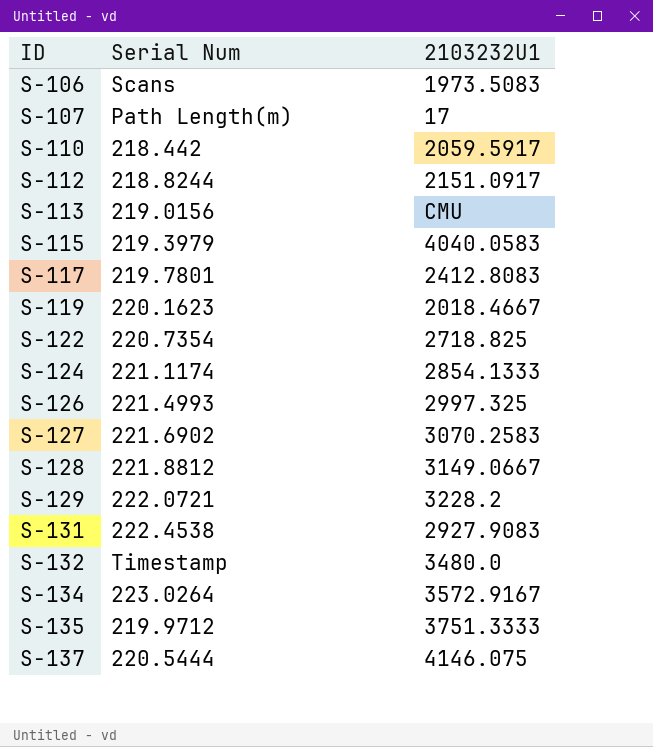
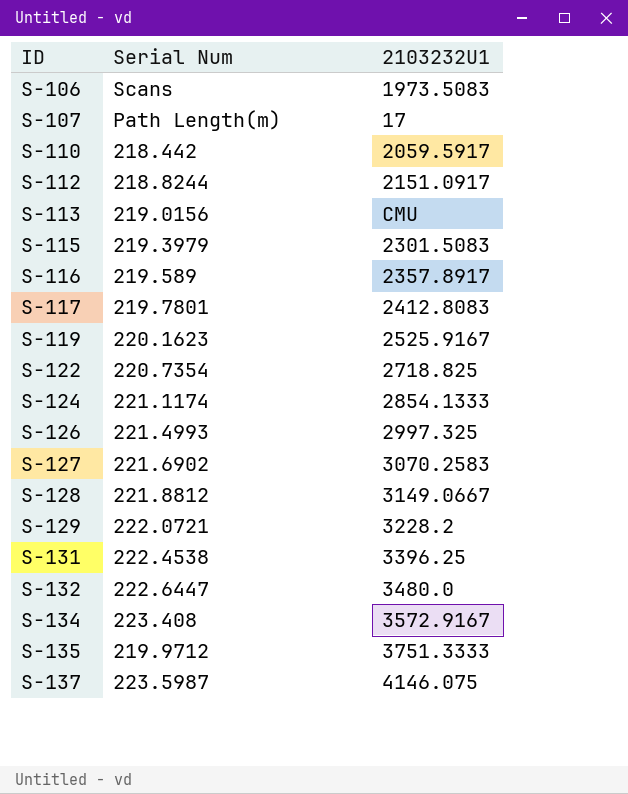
S-115 | 2103232U1: 4040.0583 -> 2301.5083
row S-116: none -> 219.589 | 2357.8917
S-119 | 2103232U1: 2018.4667 -> 2525.9167
S-131 | 2103232U1: 2927.9083 -> 3396.25
S-132 | Serial Num: Timestamp -> 222.6447
S-134 | Serial Num: 223.0264 -> 223.408
S-137 | Serial Num: 220.5444 -> 223.5987

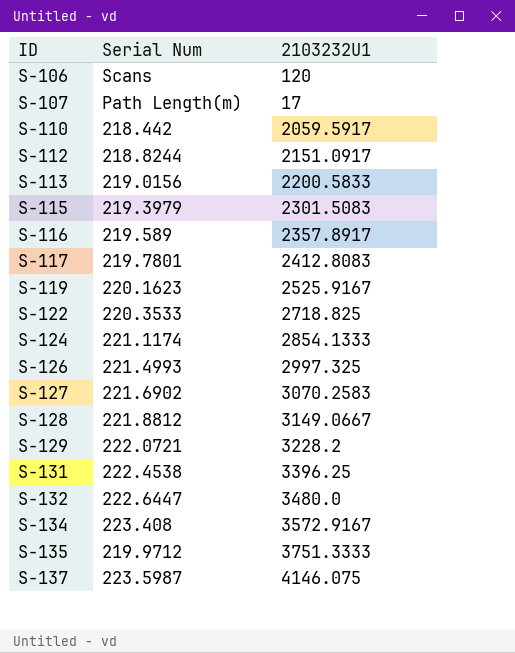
S-106 | 2103232U1: 1973.5083 -> 120
S-113 | 2103232U1: CMU -> 2200.5833
S-122 | Serial Num: 220.7354 -> 220.3533

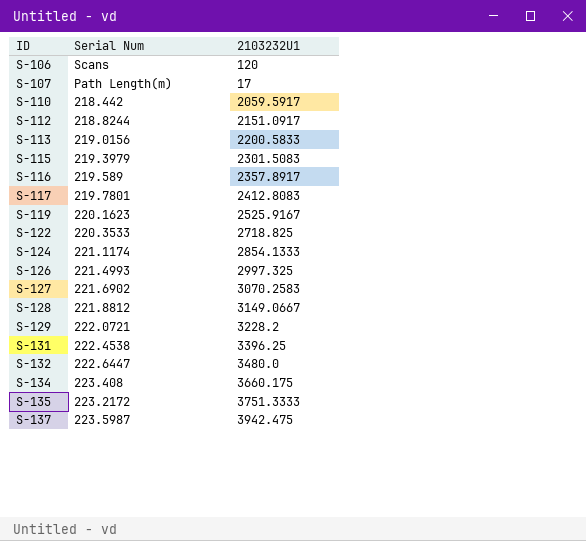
S-134 | 2103232U1: 3572.9167 -> 3660.175
S-135 | Serial Num: 219.9712 -> 223.2172
S-137 | 2103232U1: 4146.075 -> 3942.475

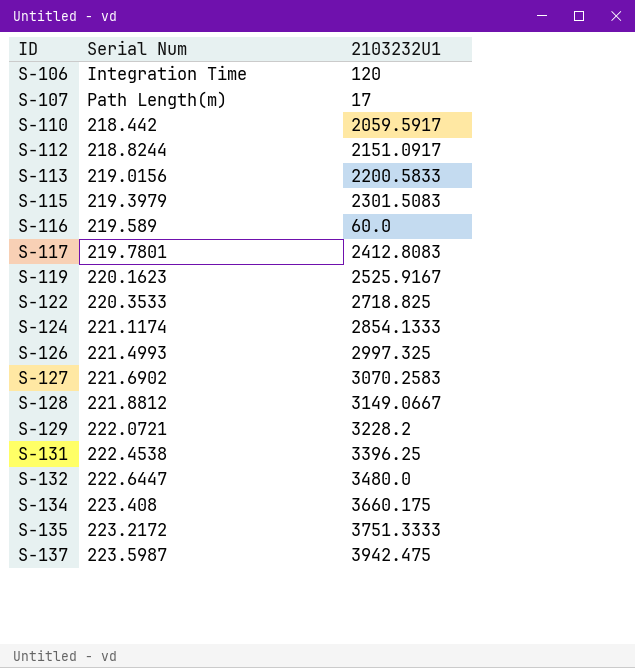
S-106 | Serial Num: Scans -> Integration Time
S-116 | 2103232U1: 2357.8917 -> 60.0

